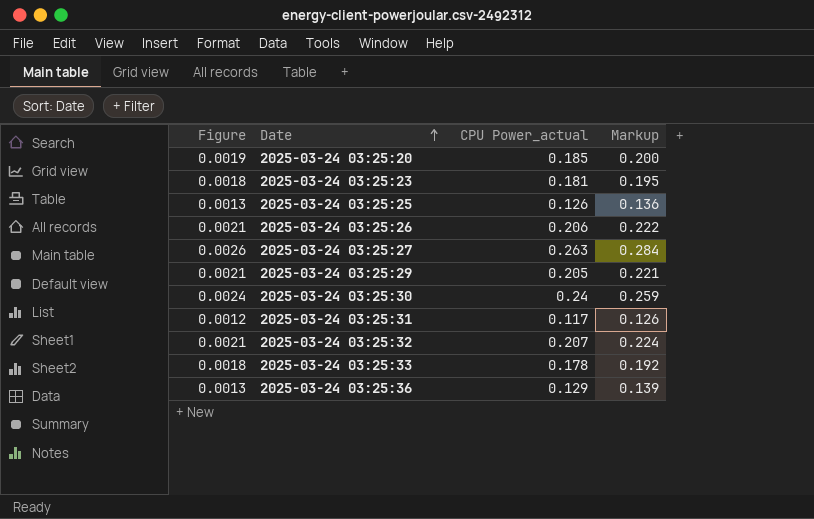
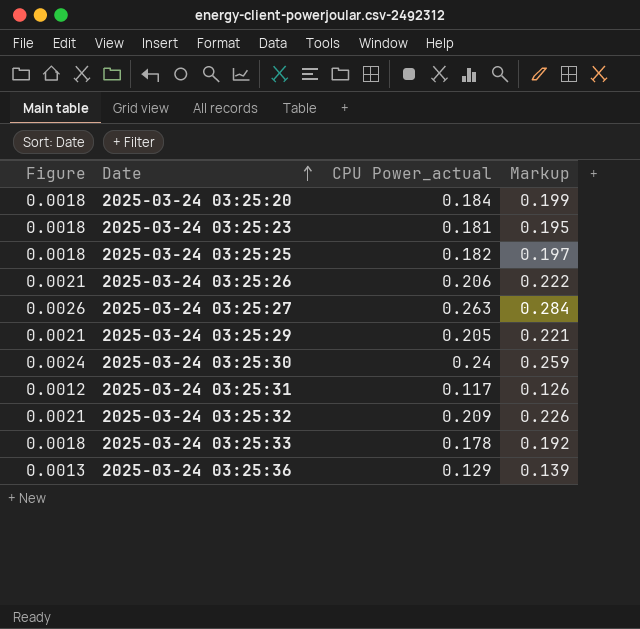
2025-03-24 03:25:20 | Figure: 0.0019 -> 0.0018
2025-03-24 03:25:20 | CPU Power_actual: 0.185 -> 0.184
2025-03-24 03:25:20 | Markup: 0.200 -> 0.199
2025-03-24 03:25:25 | Figure: 0.0013 -> 0.0018
2025-03-24 03:25:25 | CPU Power_actual: 0.126 -> 0.182
2025-03-24 03:25:25 | Markup: 0.136 -> 0.197
2025-03-24 03:25:32 | CPU Power_actual: 0.207 -> 0.209
2025-03-24 03:25:32 | Markup: 0.224 -> 0.226

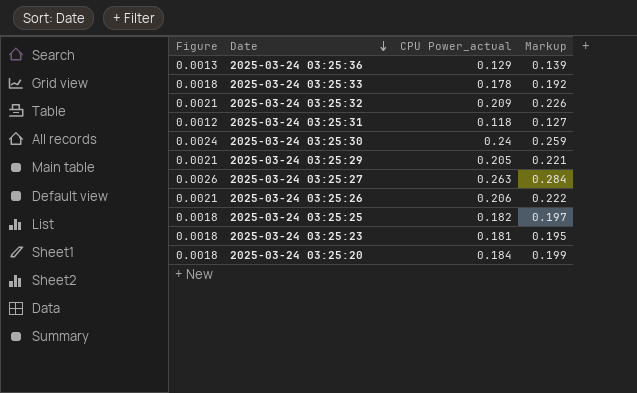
row order: Date ascending -> Date descending
2025-03-24 03:25:31 | CPU Power_actual: 0.117 -> 0.118
2025-03-24 03:25:31 | Markup: 0.126 -> 0.127

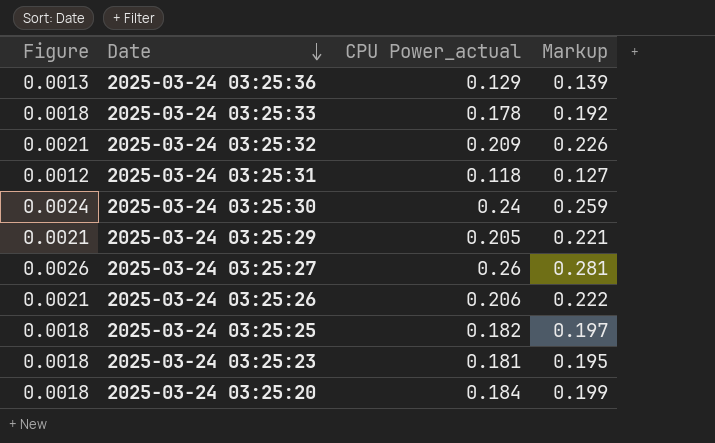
2025-03-24 03:25:27 | CPU Power_actual: 0.263 -> 0.26
2025-03-24 03:25:27 | Markup: 0.284 -> 0.281

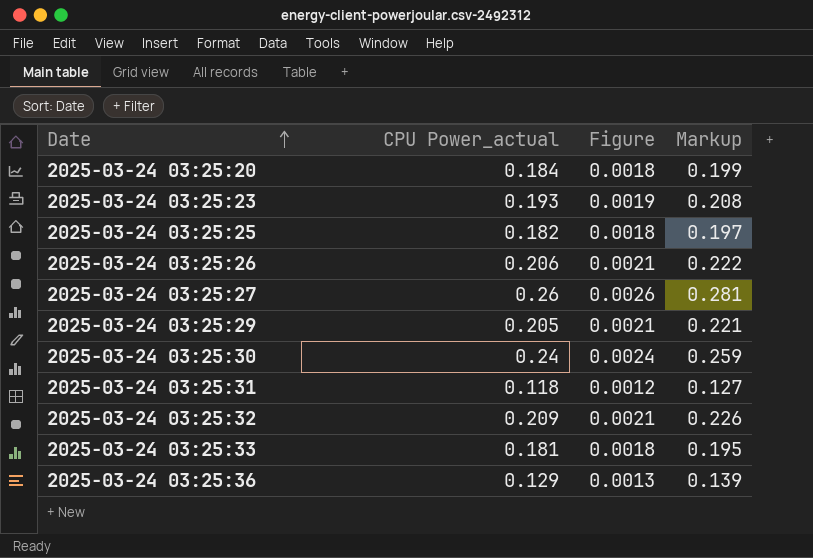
row order: Date descending -> Date ascending
column Figure | position: 1 -> 3
2025-03-24 03:25:23 | CPU Power_actual: 0.181 -> 0.193
2025-03-24 03:25:23 | Figure: 0.0018 -> 0.0019
2025-03-24 03:25:23 | Markup: 0.195 -> 0.208
2025-03-24 03:25:33 | CPU Power_actual: 0.178 -> 0.181
2025-03-24 03:25:33 | Markup: 0.192 -> 0.195

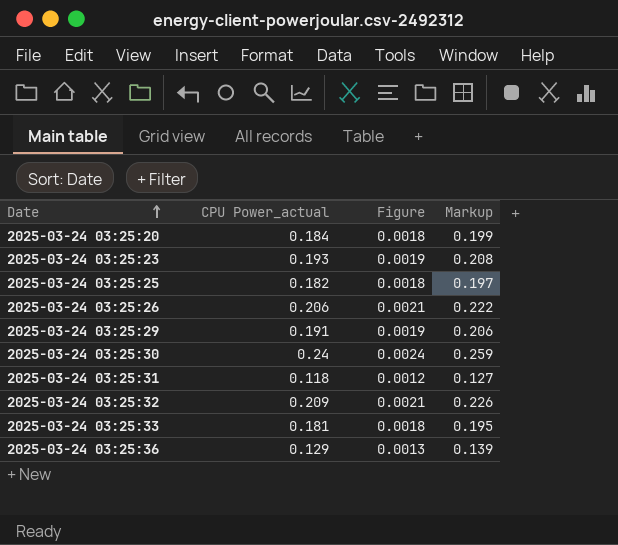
row 2025-03-24 03:25:27: 0.26 | 0.0026 | 0.281 -> none
2025-03-24 03:25:29 | CPU Power_actual: 0.205 -> 0.191
2025-03-24 03:25:29 | Figure: 0.0021 -> 0.0019
2025-03-24 03:25:29 | Markup: 0.221 -> 0.206

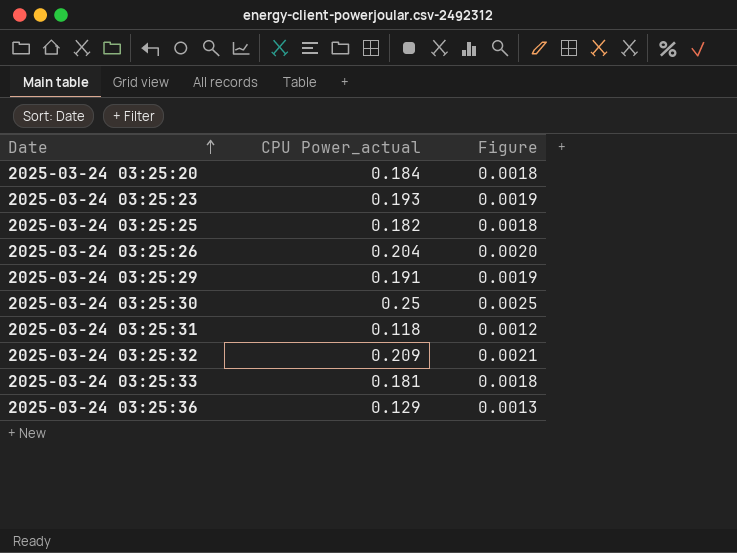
column Markup | formula: [CPU Power_actual] * 1.08 -> none
2025-03-24 03:25:26 | CPU Power_actual: 0.206 -> 0.204
2025-03-24 03:25:26 | Figure: 0.0021 -> 0.0020
2025-03-24 03:25:30 | CPU Power_actual: 0.24 -> 0.25
2025-03-24 03:25:30 | Figure: 0.0024 -> 0.0025

